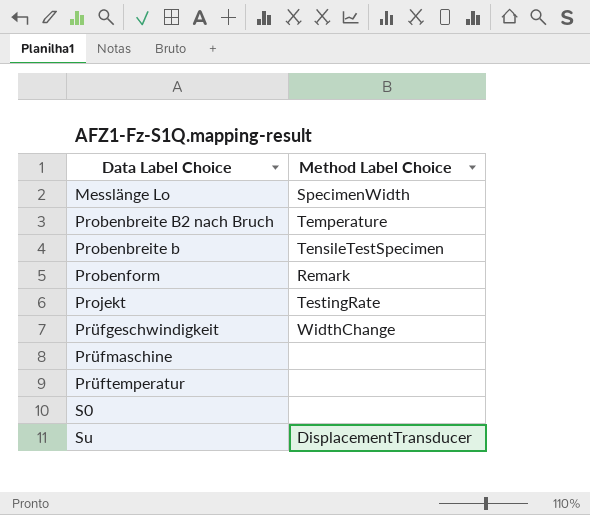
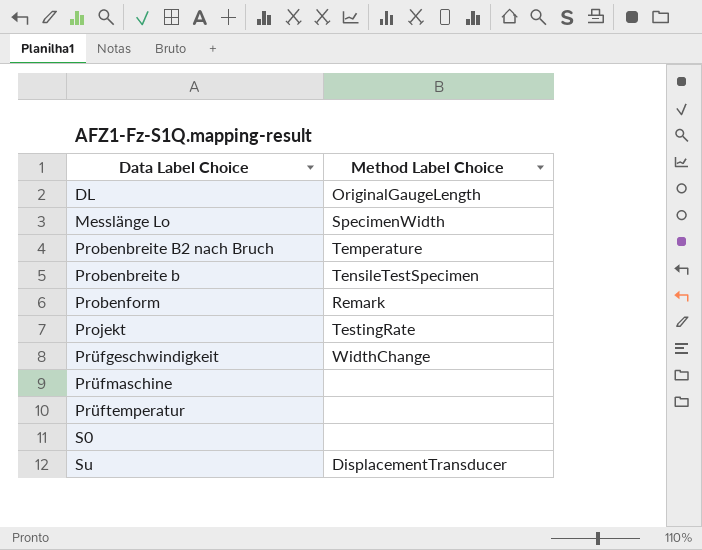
row DL: none -> OriginalGaugeLength

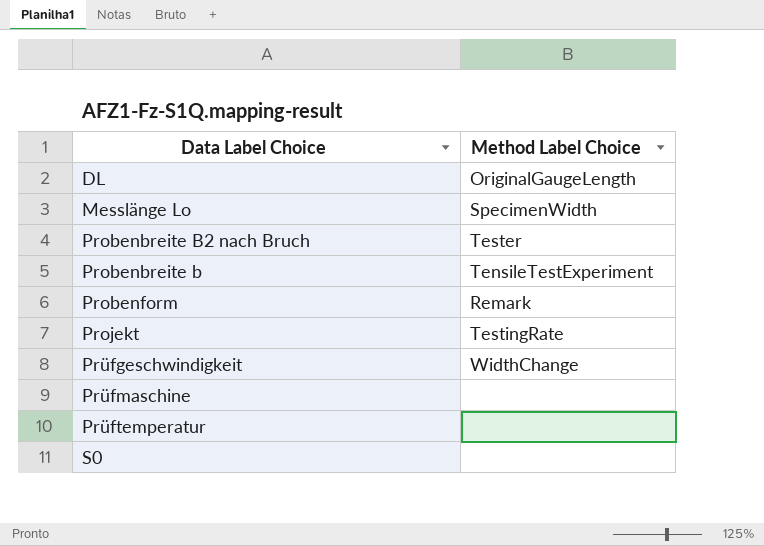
row Su: DisplacementTransducer -> none
Probenbreite B2 nach Bruch | Method Label Choice: Temperature -> Tester
Probenbreite b | Method Label Choice: TensileTestSpecimen -> TensileTestExperiment

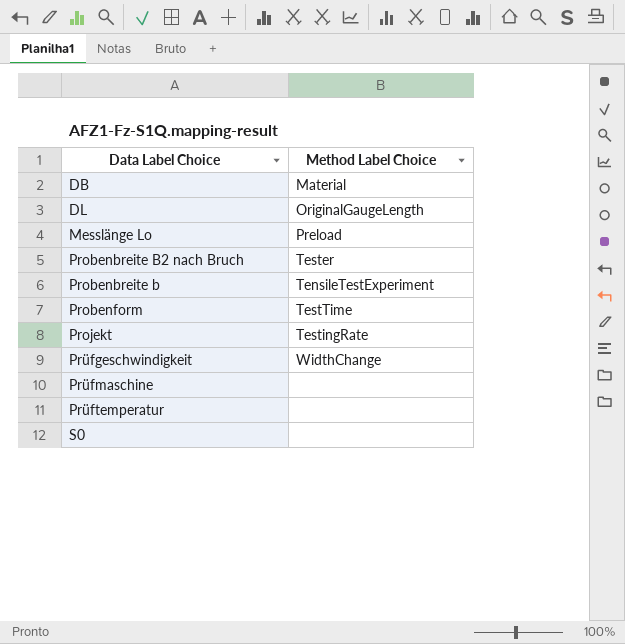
row DB: none -> Material
Messlänge Lo | Method Label Choice: SpecimenWidth -> Preload
Probenform | Method Label Choice: Remark -> TestTime

